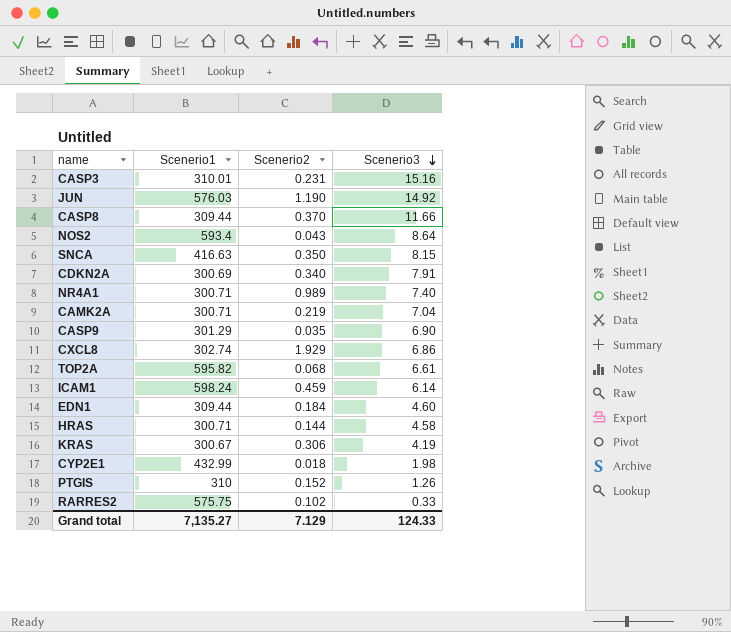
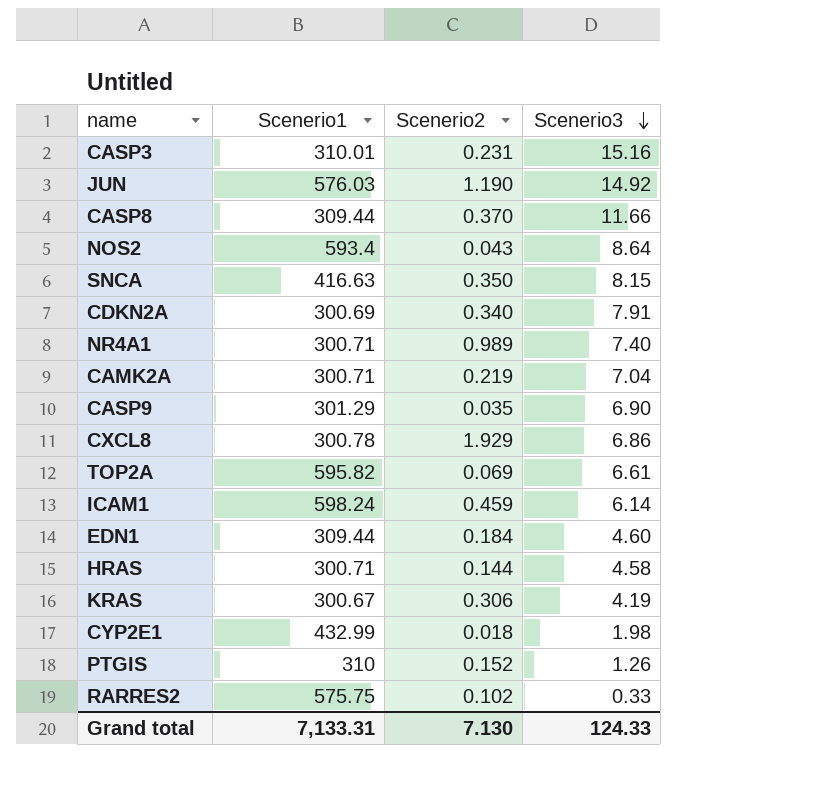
CXCL8 | Scenerio1: 302.74 -> 300.78
TOP2A | Scenerio2: 0.068 -> 0.069
Grand total | Scenerio1: 7,135.27 -> 7,133.31
Grand total | Scenerio2: 7.129 -> 7.130

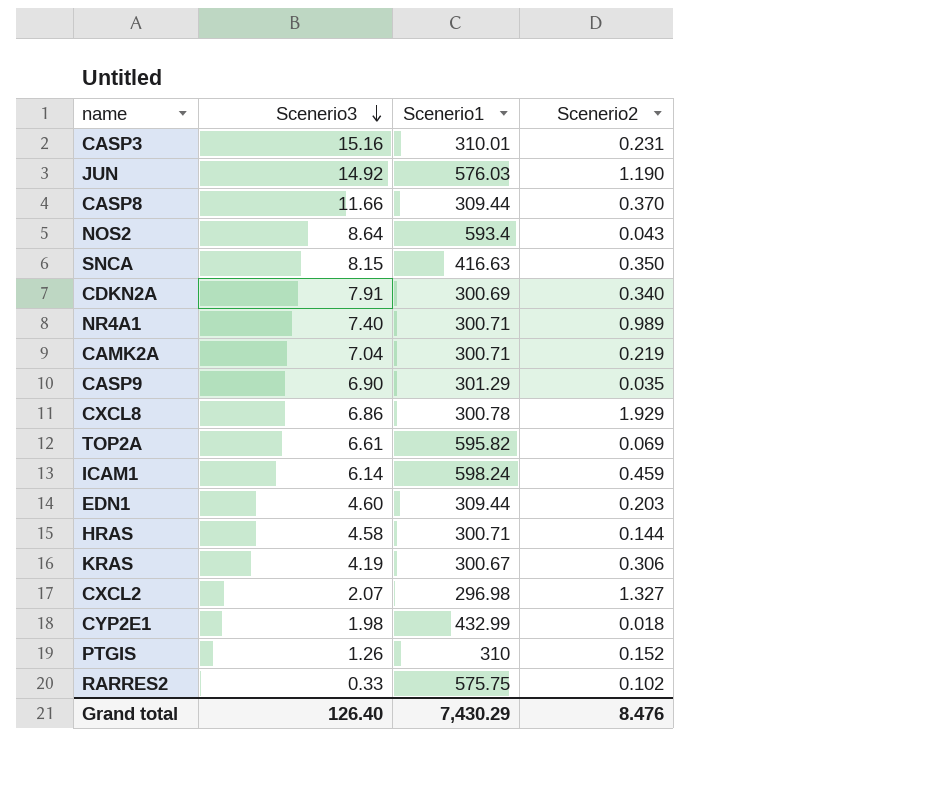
column Scenerio3 | position: 4 -> 2
EDN1 | Scenerio2: 0.184 -> 0.203
row CXCL2: none -> 2.07 | 296.98 | 1.327
Grand total | Scenerio3: 124.33 -> 126.40
Grand total | Scenerio1: 7,133.31 -> 7,430.29
Grand total | Scenerio2: 7.130 -> 8.476

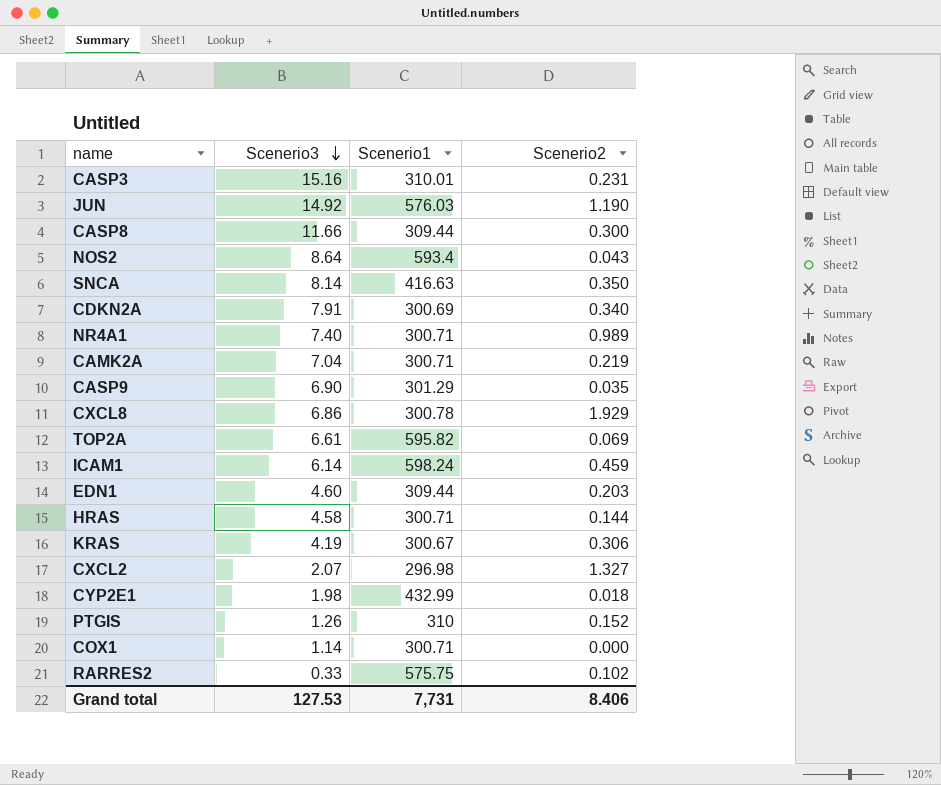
CASP8 | Scenerio2: 0.370 -> 0.300
SNCA | Scenerio3: 8.15 -> 8.14
row COX1: none -> 1.14 | 300.71 | 0.000
Grand total | Scenerio3: 126.40 -> 127.53
Grand total | Scenerio1: 7,430.29 -> 7,731
Grand total | Scenerio2: 8.476 -> 8.406

